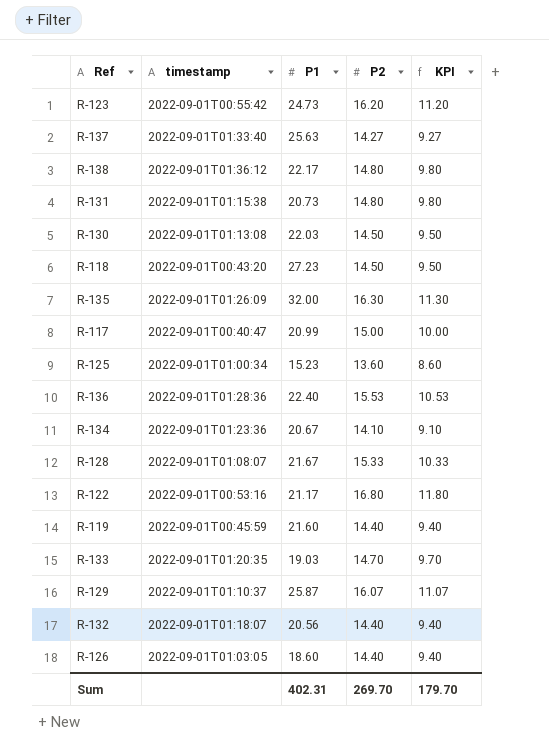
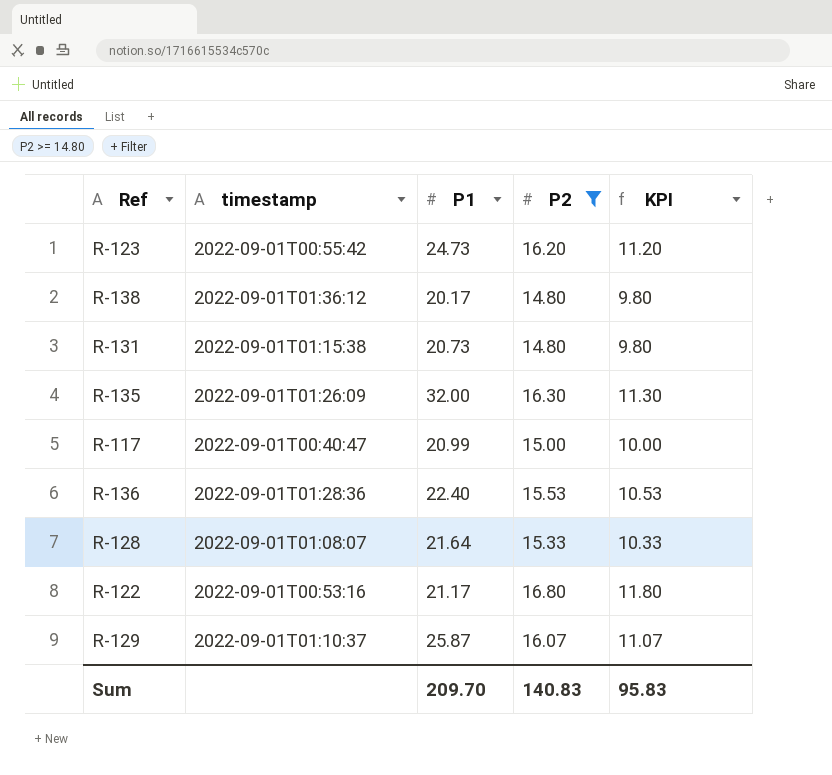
filter: none -> P2 >= 14.80
R-138 | P1: 22.17 -> 20.17
R-128 | P1: 21.67 -> 21.64
Sum | P1: 402.31 -> 209.70
Sum | P2: 269.70 -> 140.83
Sum | KPI: 179.70 -> 95.83

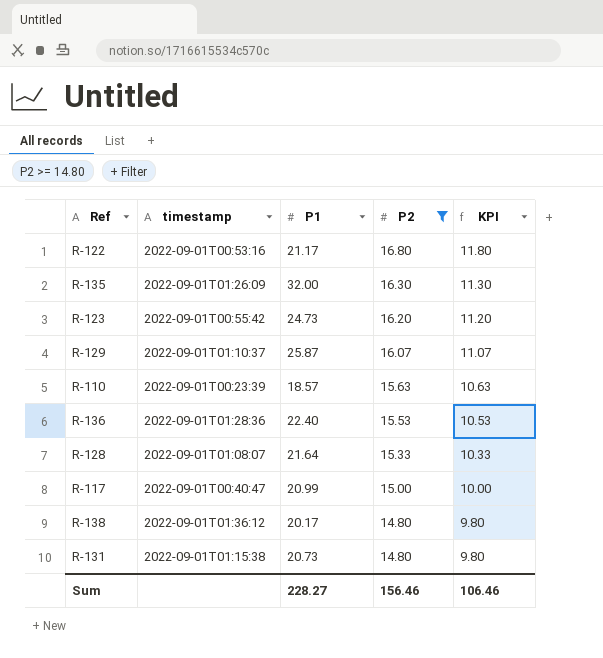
row order: none -> P2 descending
row R-110: none -> 2022-09-01T00:23:39 | 18.57 | 15.63 | 10.63
Sum | P1: 209.70 -> 228.27
Sum | P2: 140.83 -> 156.46
Sum | KPI: 95.83 -> 106.46

